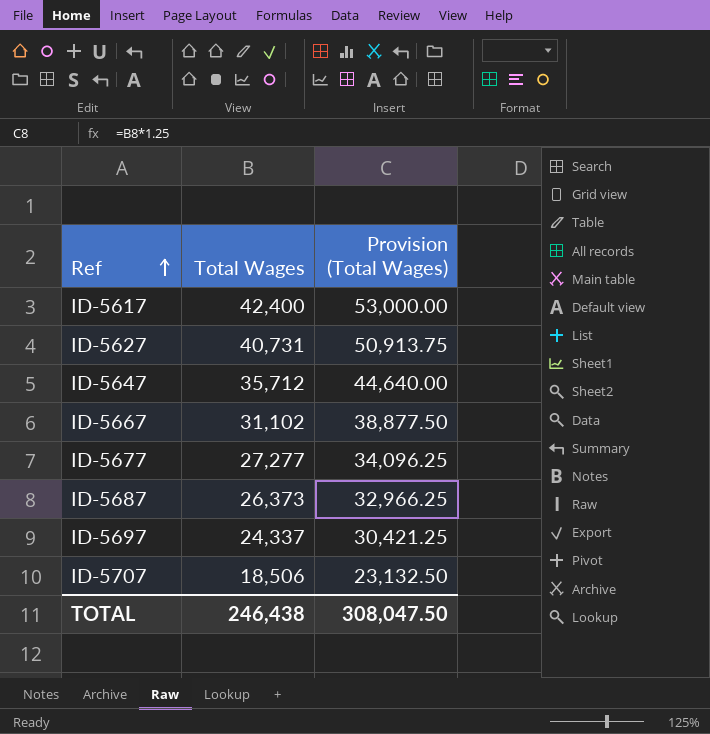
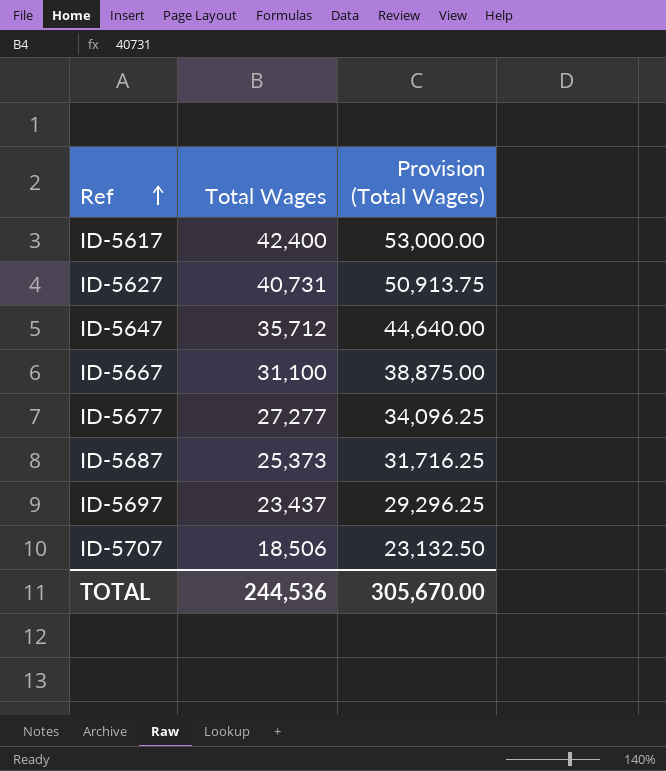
ID-5667 | Total Wages: 31,102 -> 31,100
ID-5667 | Provision (Total Wages): 38,877.50 -> 38,875.00
ID-5687 | Total Wages: 26,373 -> 25,373
ID-5687 | Provision (Total Wages): 32,966.25 -> 31,716.25
ID-5697 | Total Wages: 24,337 -> 23,437
ID-5697 | Provision (Total Wages): 30,421.25 -> 29,296.25
TOTAL | Total Wages: 246,438 -> 244,536
TOTAL | Provision (Total Wages): 308,047.50 -> 305,670.00

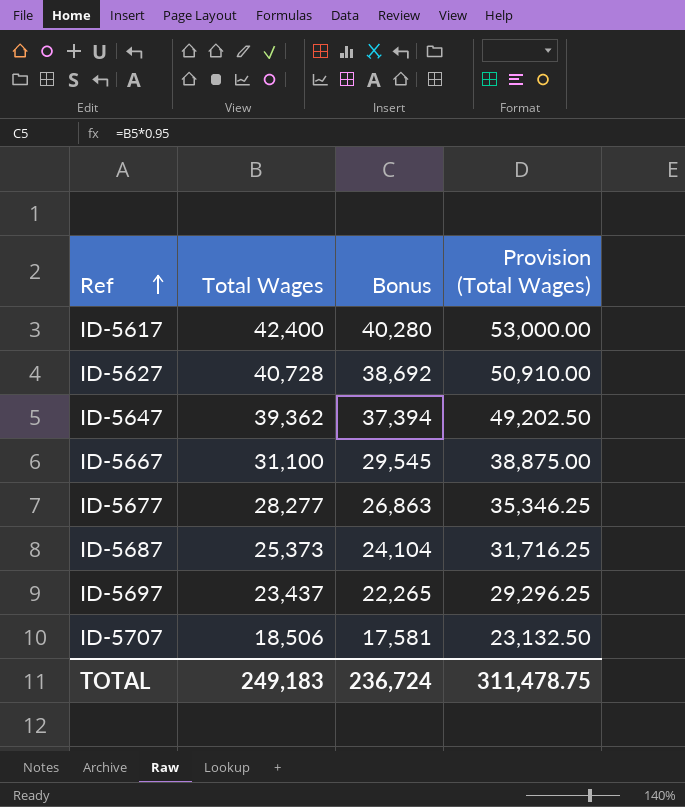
column Bonus | formula: none -> [Total Wages] * 0.95
ID-5627 | Total Wages: 40,731 -> 40,728
ID-5627 | Provision (Total Wages): 50,913.75 -> 50,910.00
ID-5647 | Total Wages: 35,712 -> 39,362
ID-5647 | Provision (Total Wages): 44,640.00 -> 49,202.50
ID-5677 | Total Wages: 27,277 -> 28,277
ID-5677 | Provision (Total Wages): 34,096.25 -> 35,346.25
TOTAL | Total Wages: 244,536 -> 249,183
TOTAL | Provision (Total Wages): 305,670.00 -> 311,478.75

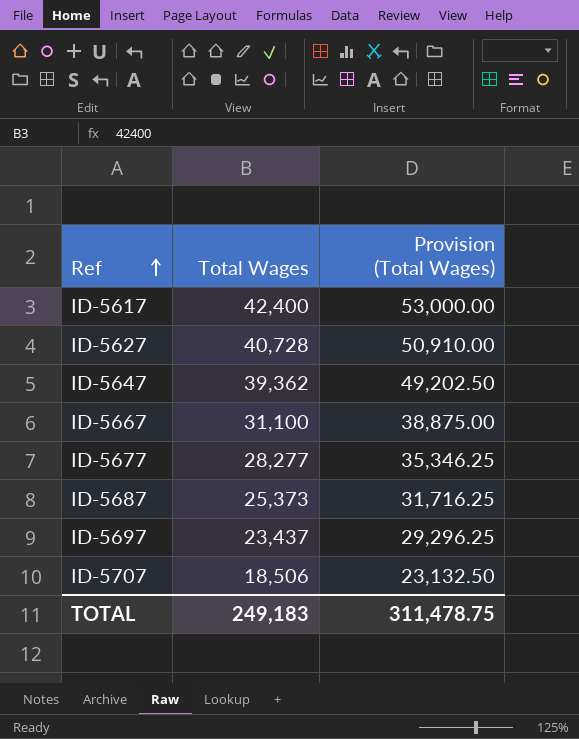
column Bonus | formula: [Total Wages] * 0.95 -> none

